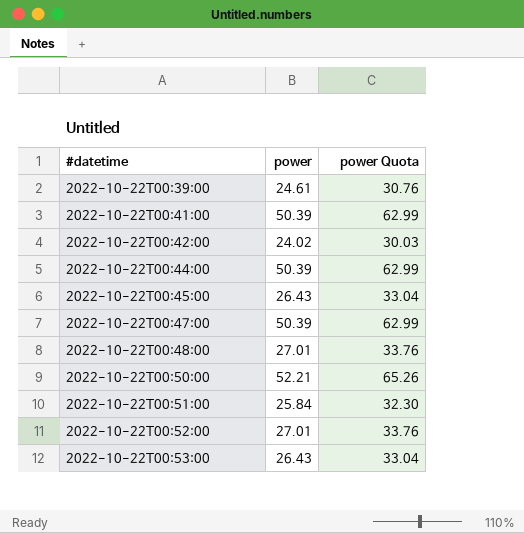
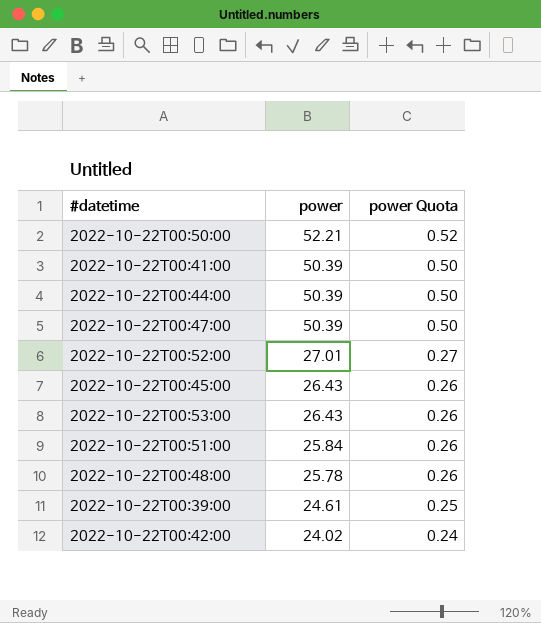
row order: #datetime ascending -> power descending
column power Quota | formula: [power] * 1.25 -> [power] * 0.01
2022-10-22T00:48:00 | power: 27.01 -> 25.78

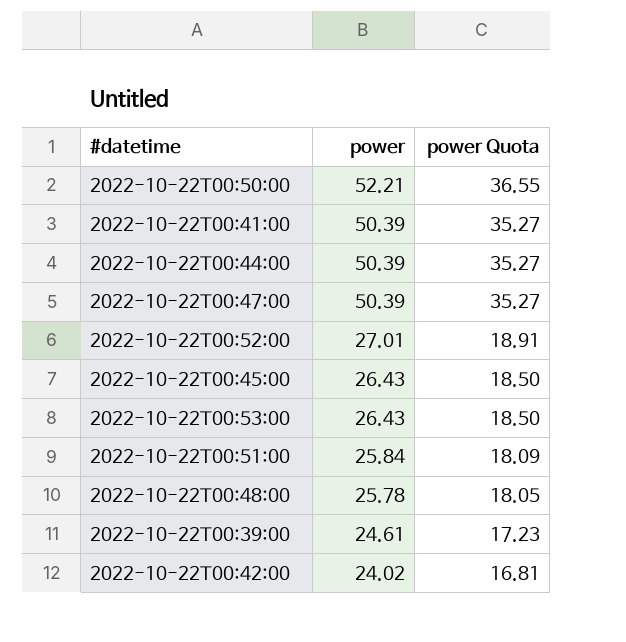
column power Quota | formula: [power] * 0.01 -> [power] * 0.7

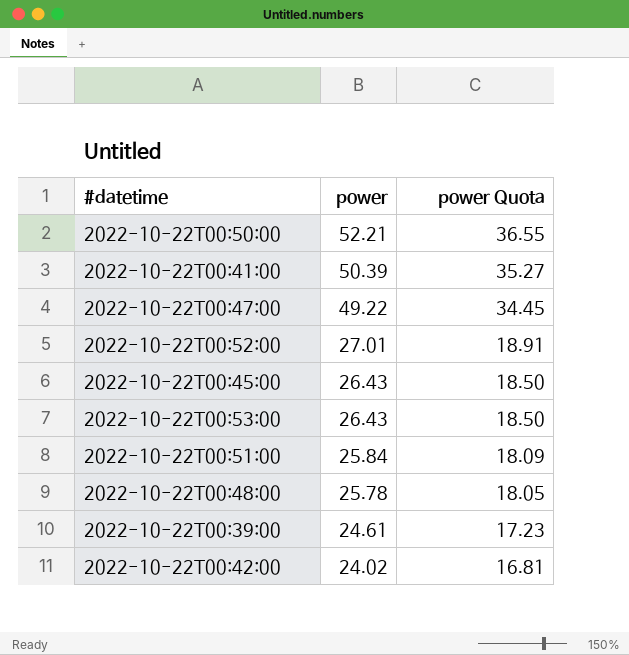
row 2022-10-22T00:44:00: 50.39 | 35.27 -> none
2022-10-22T00:47:00 | power: 50.39 -> 49.22
2022-10-22T00:47:00 | power Quota: 35.27 -> 34.45

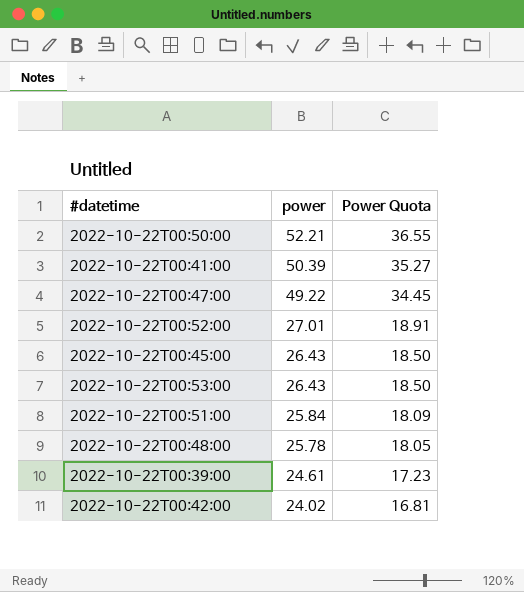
column name: power Quota -> Power Quota

